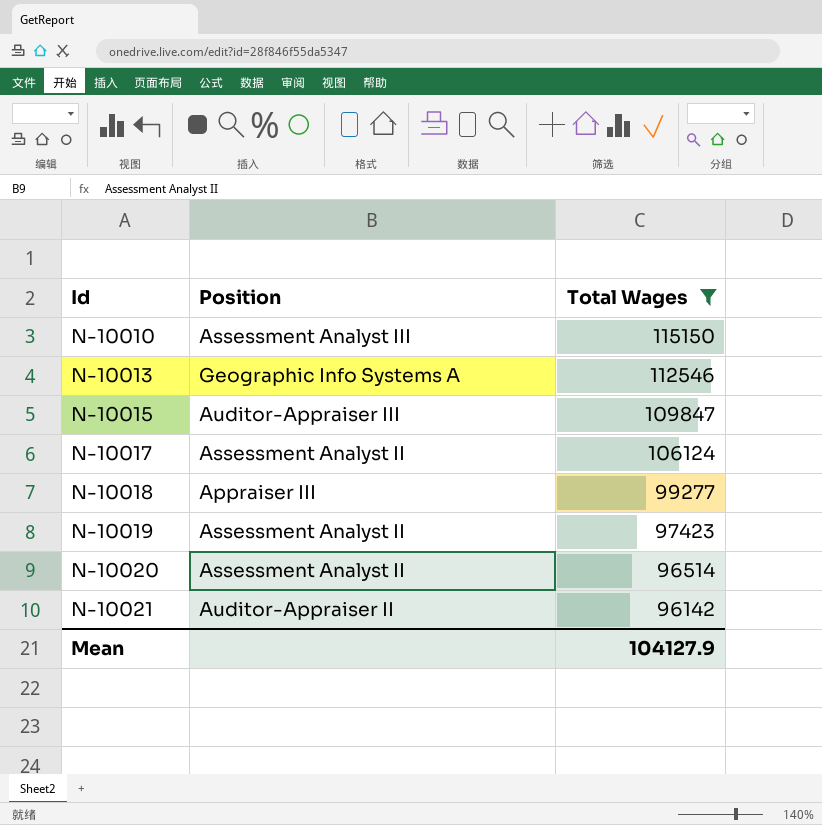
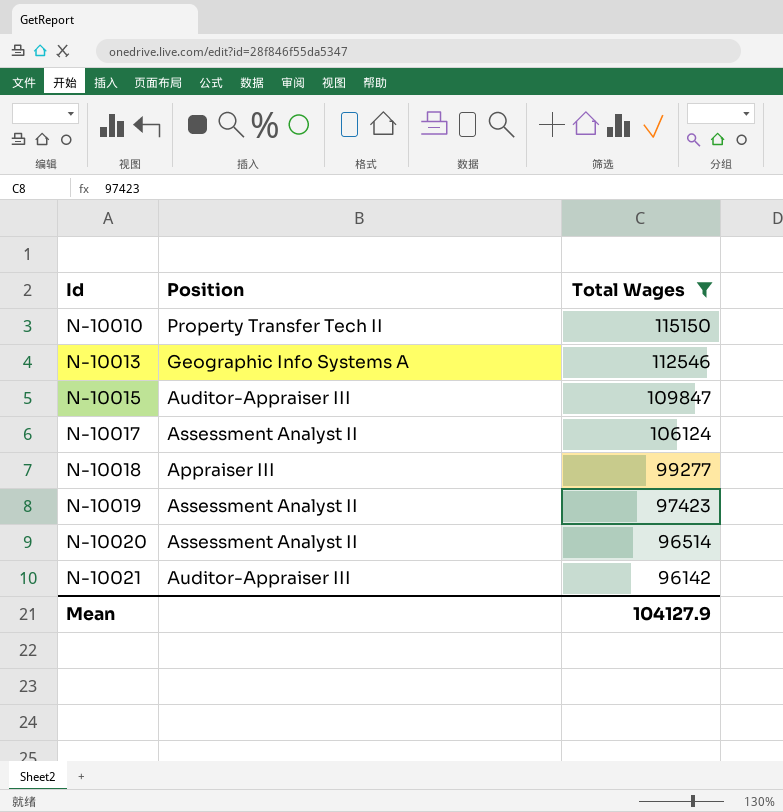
N-10010 | Position: Assessment Analyst III -> Property Transfer Tech II
N-10021 | Position: Auditor-Appraiser II -> Auditor-Appraiser III

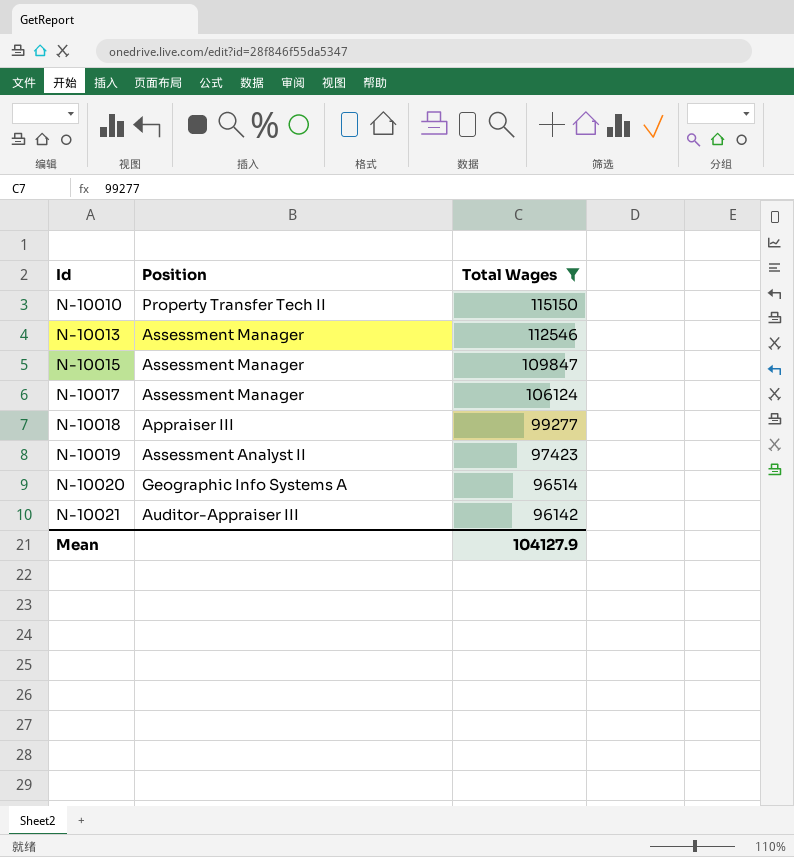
N-10013 | Position: Geographic Info Systems A -> Assessment Manager
N-10015 | Position: Auditor-Appraiser III -> Assessment Manager
N-10017 | Position: Assessment Analyst II -> Assessment Manager
N-10020 | Position: Assessment Analyst II -> Geographic Info Systems A

